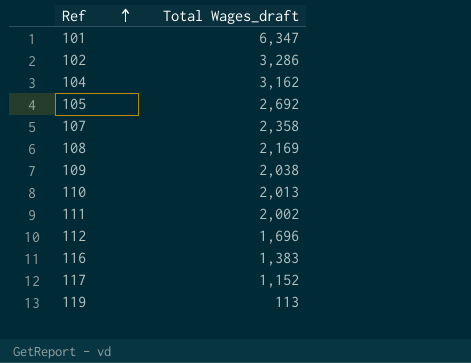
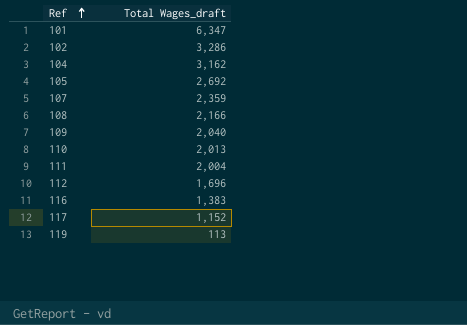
107 | Total Wages_draft: 2,358 -> 2,359
108 | Total Wages_draft: 2,169 -> 2,166
109 | Total Wages_draft: 2,038 -> 2,040
111 | Total Wages_draft: 2,002 -> 2,004

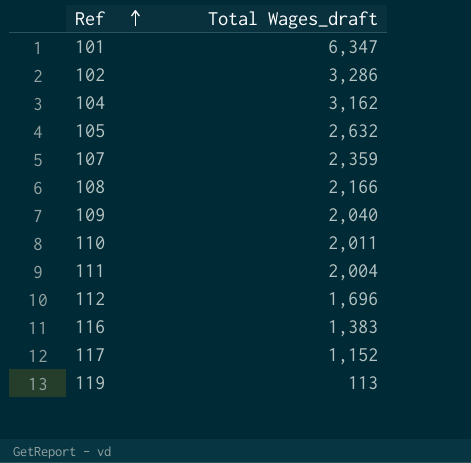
105 | Total Wages_draft: 2,692 -> 2,632
110 | Total Wages_draft: 2,013 -> 2,011

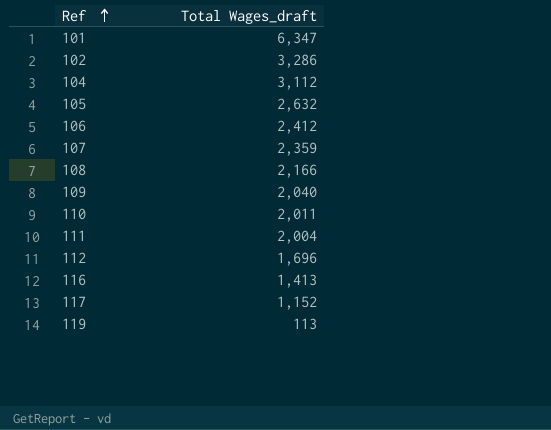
104 | Total Wages_draft: 3,162 -> 3,112
row 106: none -> 2,412
116 | Total Wages_draft: 1,383 -> 1,413

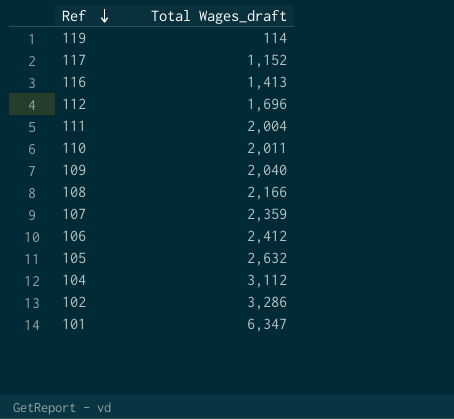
row order: Ref ascending -> Ref descending
119 | Total Wages_draft: 113 -> 114

